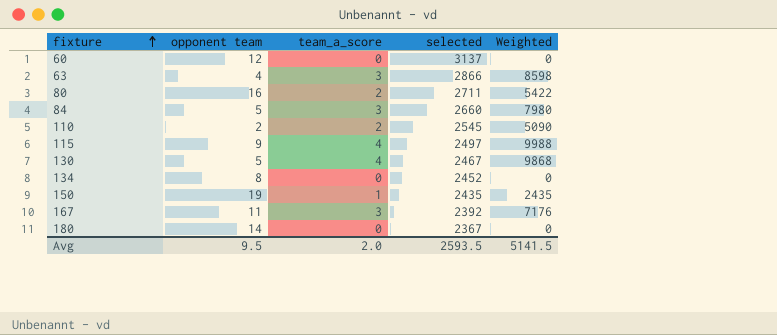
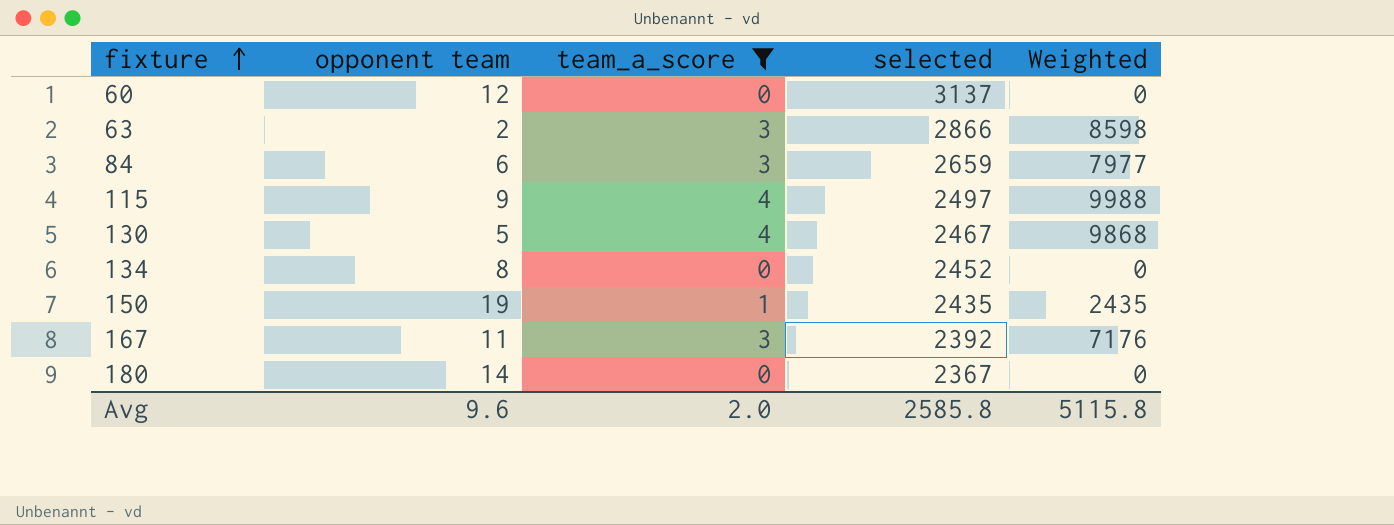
filter: none -> team_a_score != 2
63 | opponent team: 4 -> 2
84 | opponent team: 5 -> 6
84 | selected: 2660 -> 2659
84 | Weighted: 7980 -> 7977
Avg | opponent team: 9.5 -> 9.6
Avg | selected: 2593.5 -> 2585.8
Avg | Weighted: 5141.5 -> 5115.8

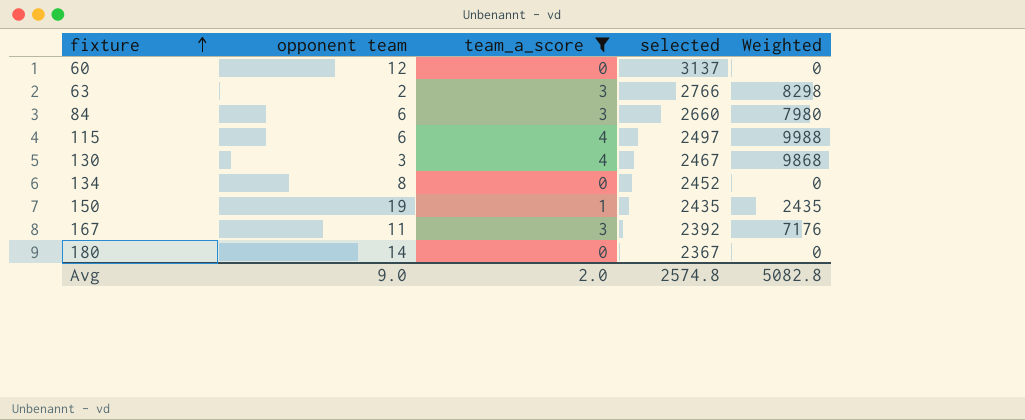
63 | selected: 2866 -> 2766
63 | Weighted: 8598 -> 8298
84 | selected: 2659 -> 2660
84 | Weighted: 7977 -> 7980
115 | opponent team: 9 -> 6
130 | opponent team: 5 -> 3
Avg | opponent team: 9.6 -> 9.0
Avg | selected: 2585.8 -> 2574.8
Avg | Weighted: 5115.8 -> 5082.8

